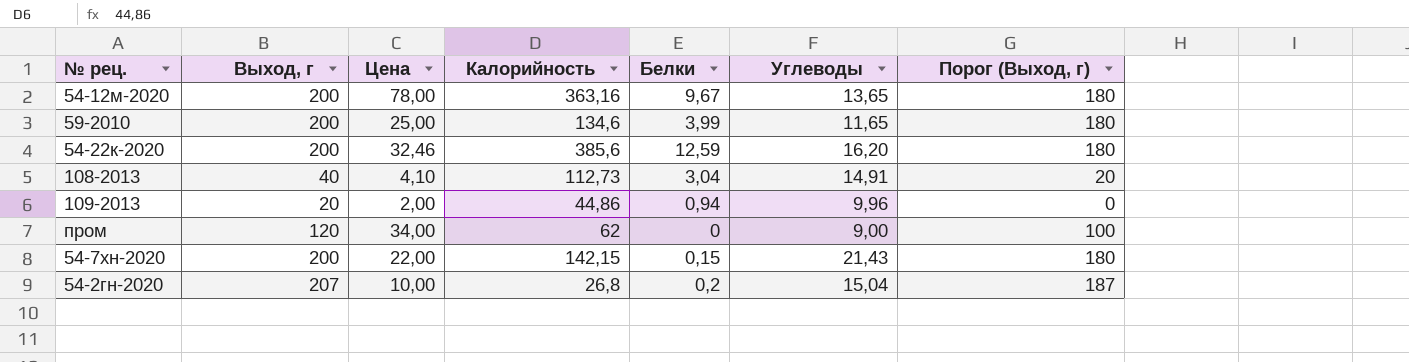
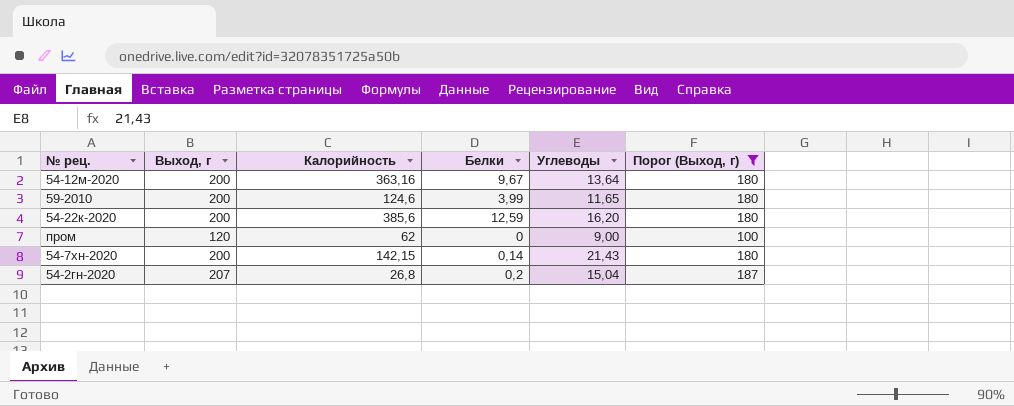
filter: none -> Порог (Выход, г) >= 100
column Цена | position: 3 -> none
54-12м-2020 | Углеводы: 13,65 -> 13,64
59-2010 | Калорийность: 134,6 -> 124,6
54-7хн-2020 | Белки: 0,15 -> 0,14

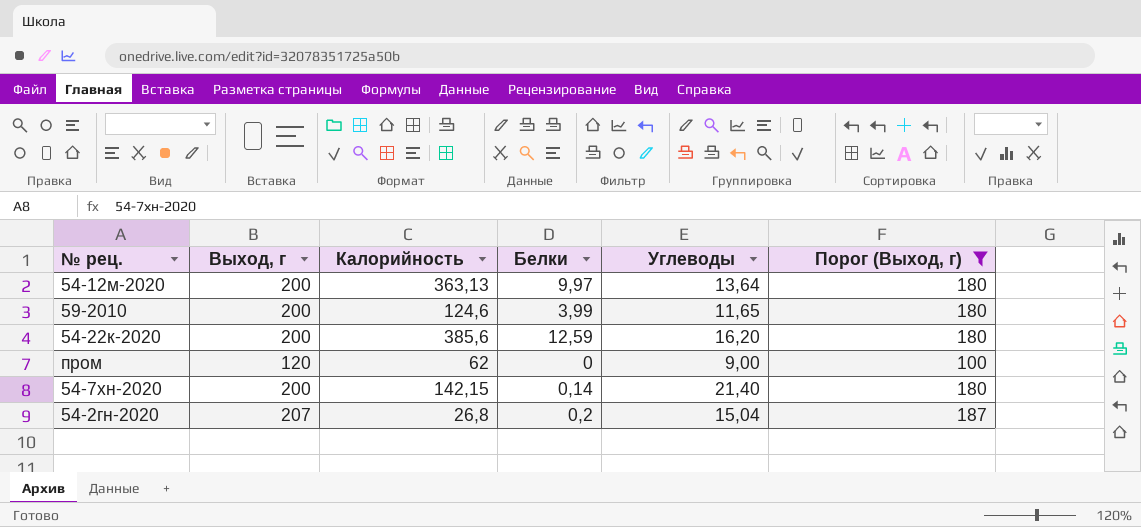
54-12м-2020 | Калорийность: 363,16 -> 363,13
54-12м-2020 | Белки: 9,67 -> 9,97
54-7хн-2020 | Углеводы: 21,43 -> 21,40

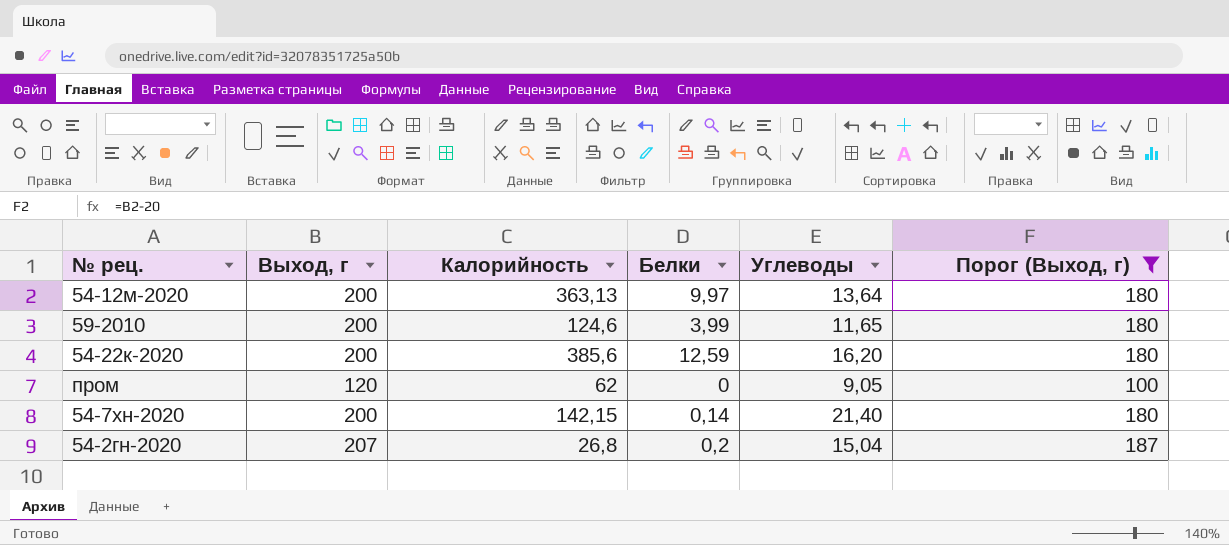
пром | Углеводы: 9,00 -> 9,05

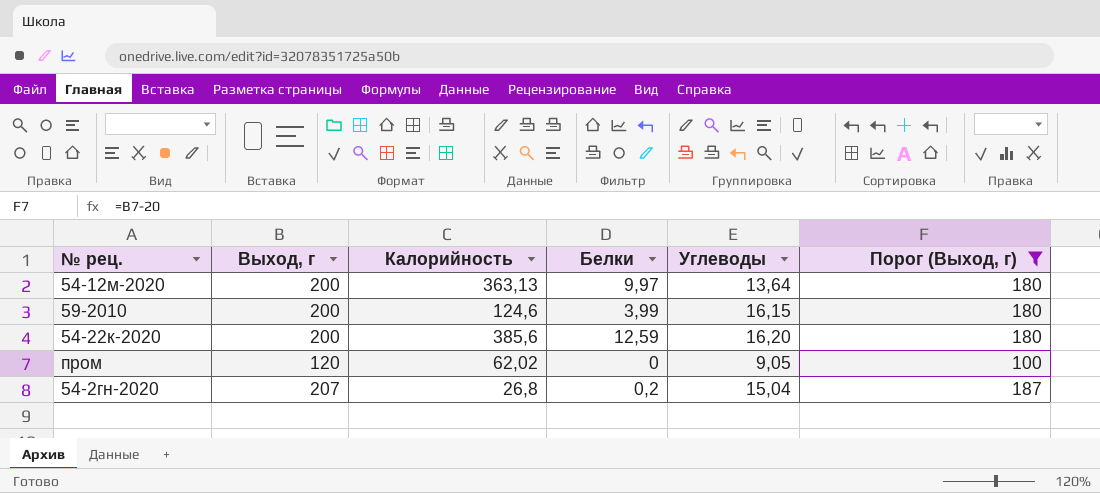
row 54-7хн-2020: 200 | 142,15 | 0,14 | 21,40 | 180 -> none
59-2010 | Углеводы: 11,65 -> 16,15
пром | Калорийность: 62 -> 62,02

